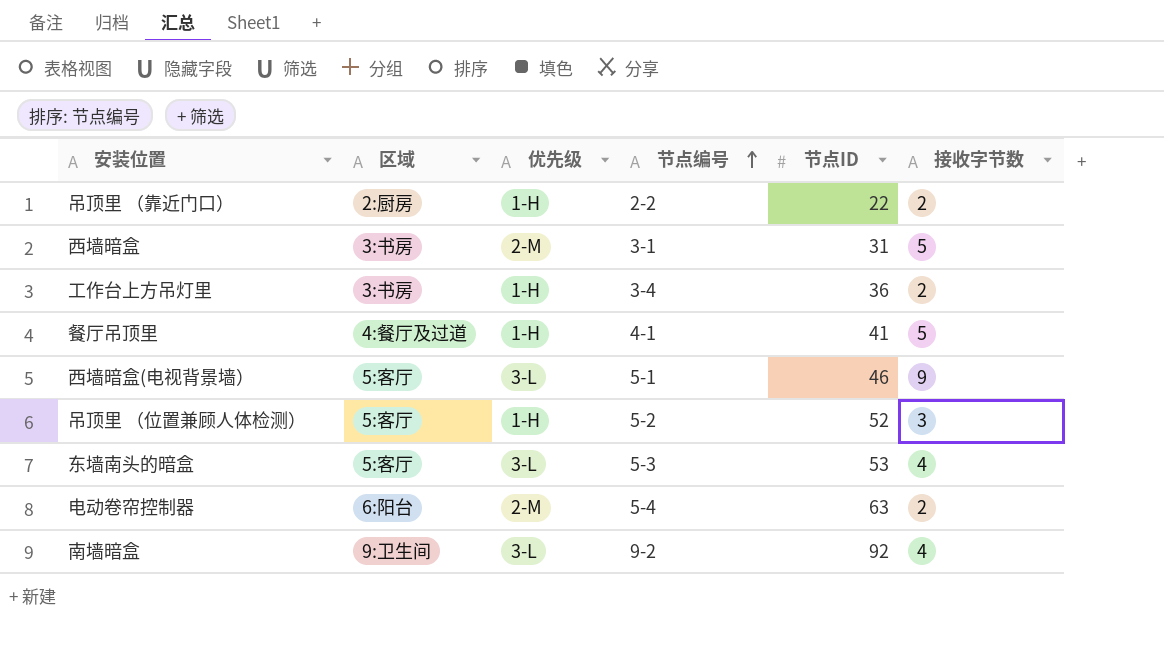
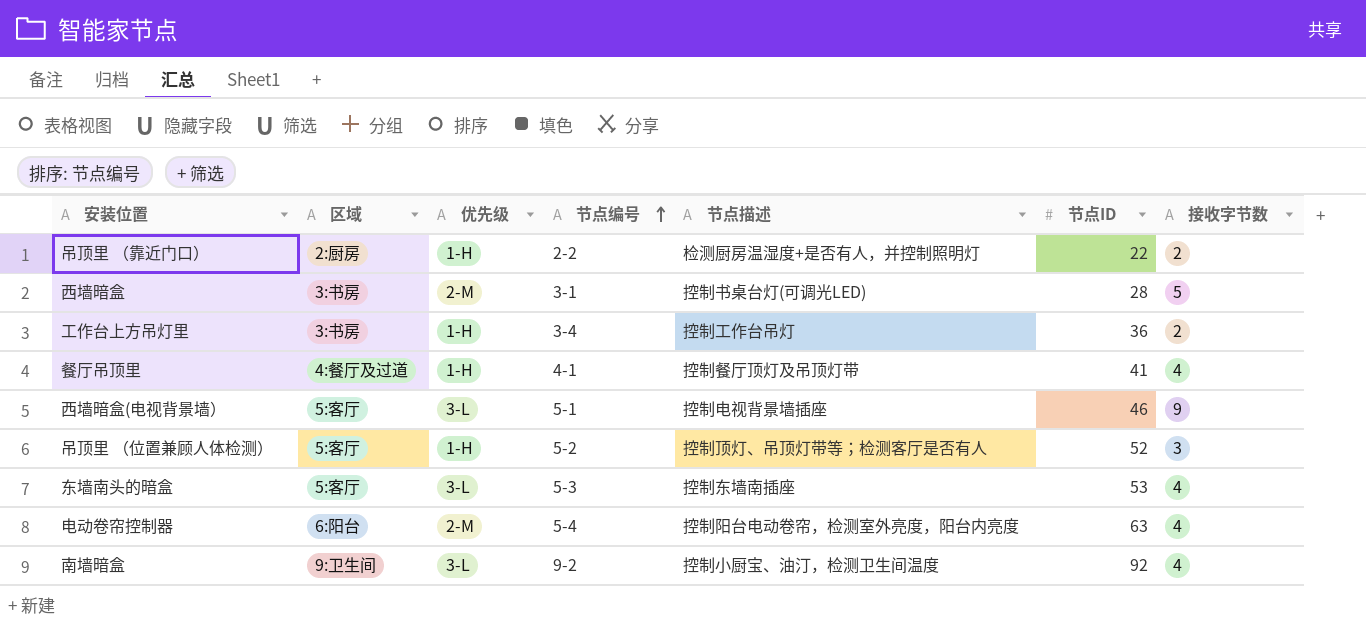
column 节点描述 | position: none -> 5
西墙暗盒 | 节点ID: 31 -> 28
餐厅吊顶里 | 接收字节数: 5 -> 4
电动卷帘控制器 | 接收字节数: 2 -> 4

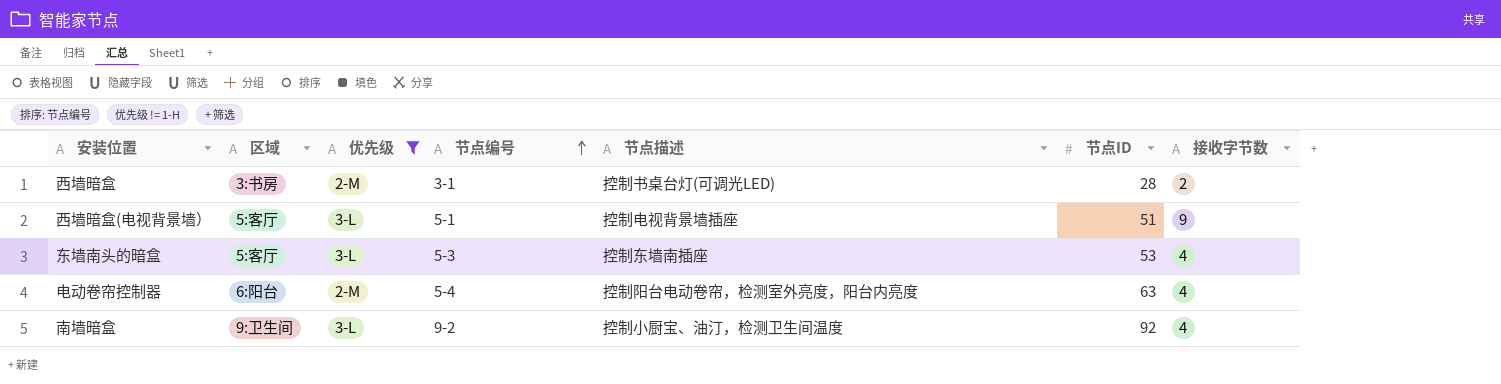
filter: none -> 优先级 != 1-H
西墙暗盒 | 接收字节数: 5 -> 2
西墙暗盒(电视背景墙） | 节点ID: 46 -> 51

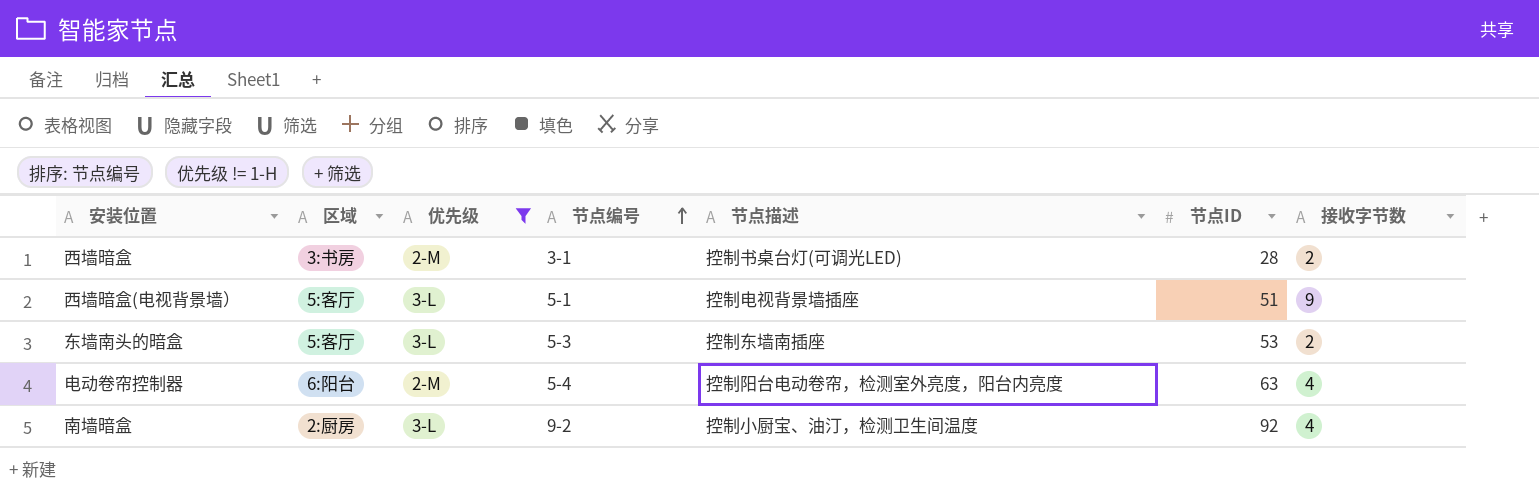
东墙南头的暗盒 | 接收字节数: 4 -> 2
南墙暗盒 | 区域: 9:卫生间 -> 2:厨房

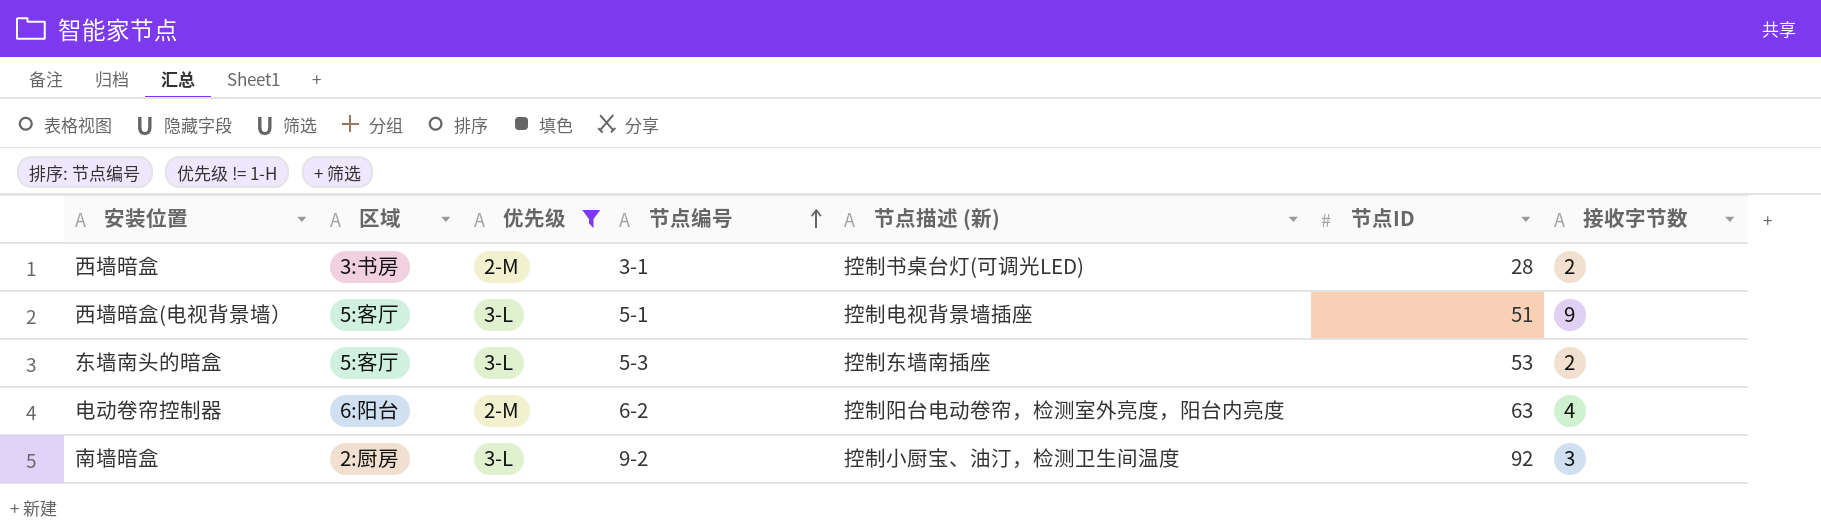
column name: 节点描述 -> 节点描述 (新)
电动卷帘控制器 | 节点编号: 5-4 -> 6-2
南墙暗盒 | 接收字节数: 4 -> 3

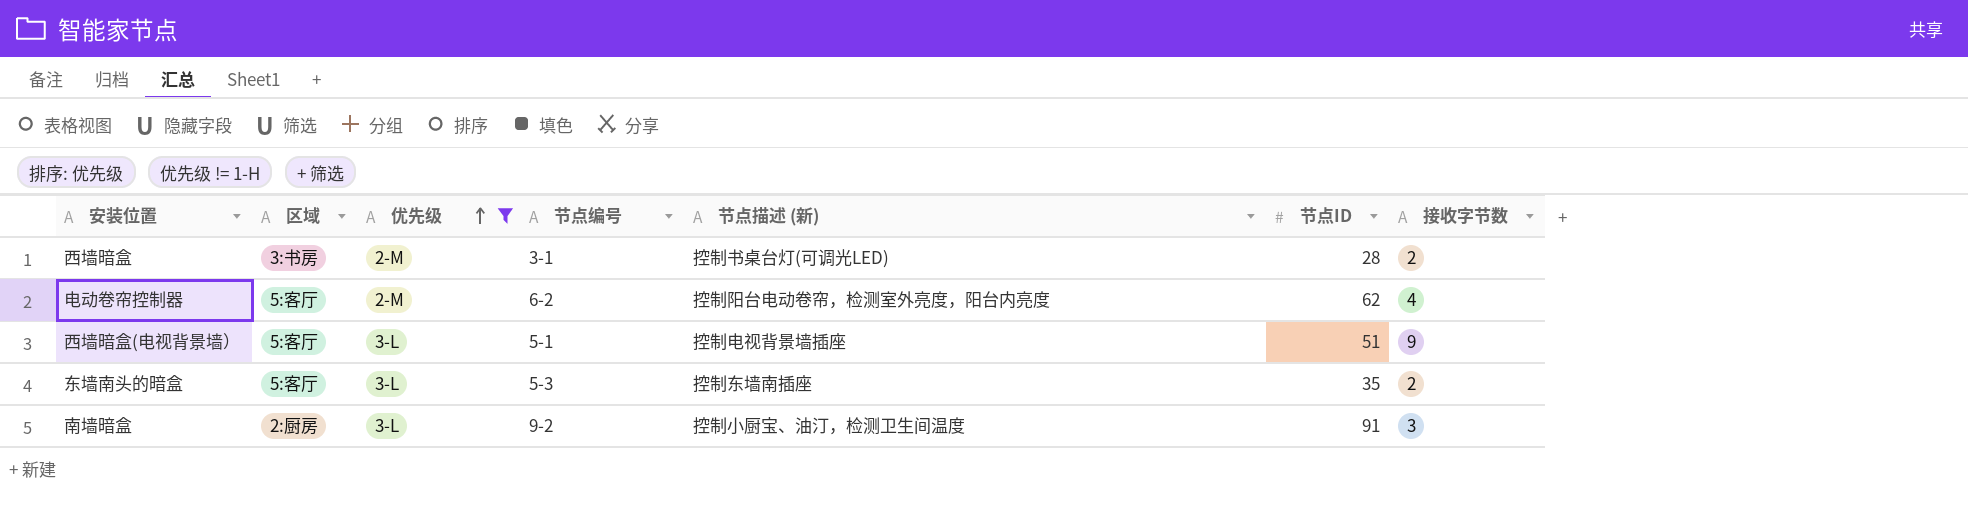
row order: 节点编号 ascending -> 优先级 ascending
电动卷帘控制器 | 区域: 6:阳台 -> 5:客厅
电动卷帘控制器 | 节点ID: 63 -> 62
东墙南头的暗盒 | 节点ID: 53 -> 35
南墙暗盒 | 节点ID: 92 -> 91

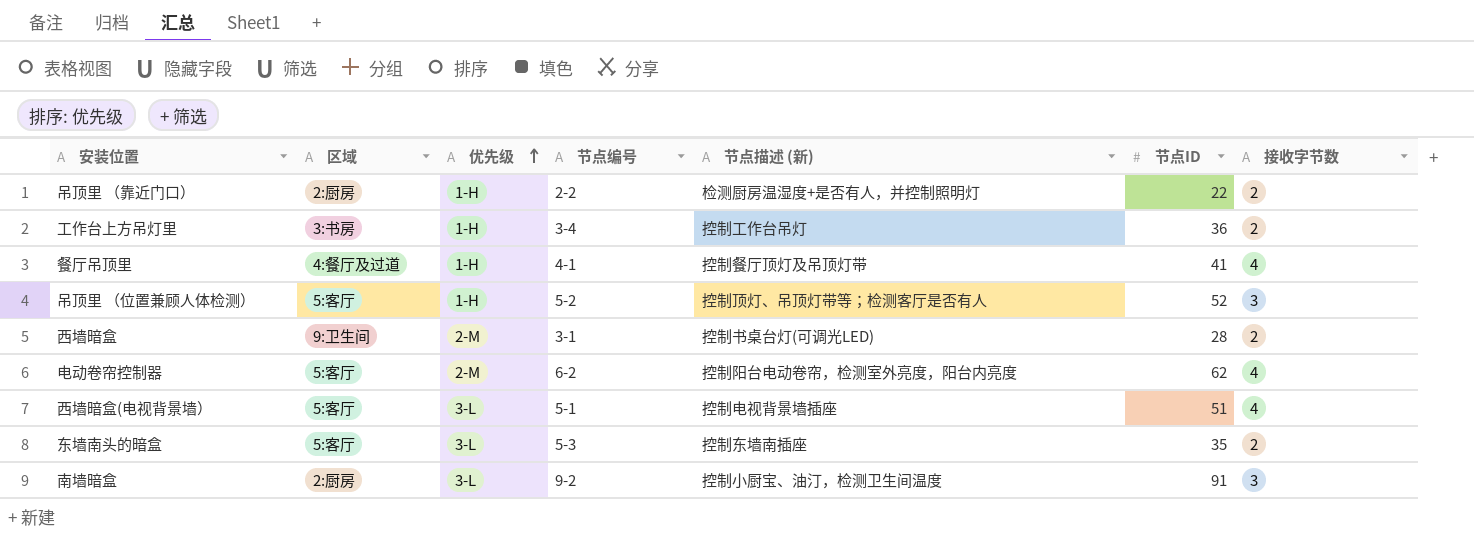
filter: 优先级 != 1-H -> none
西墙暗盒 | 区域: 3:书房 -> 9:卫生间
西墙暗盒(电视背景墙） | 接收字节数: 9 -> 4

